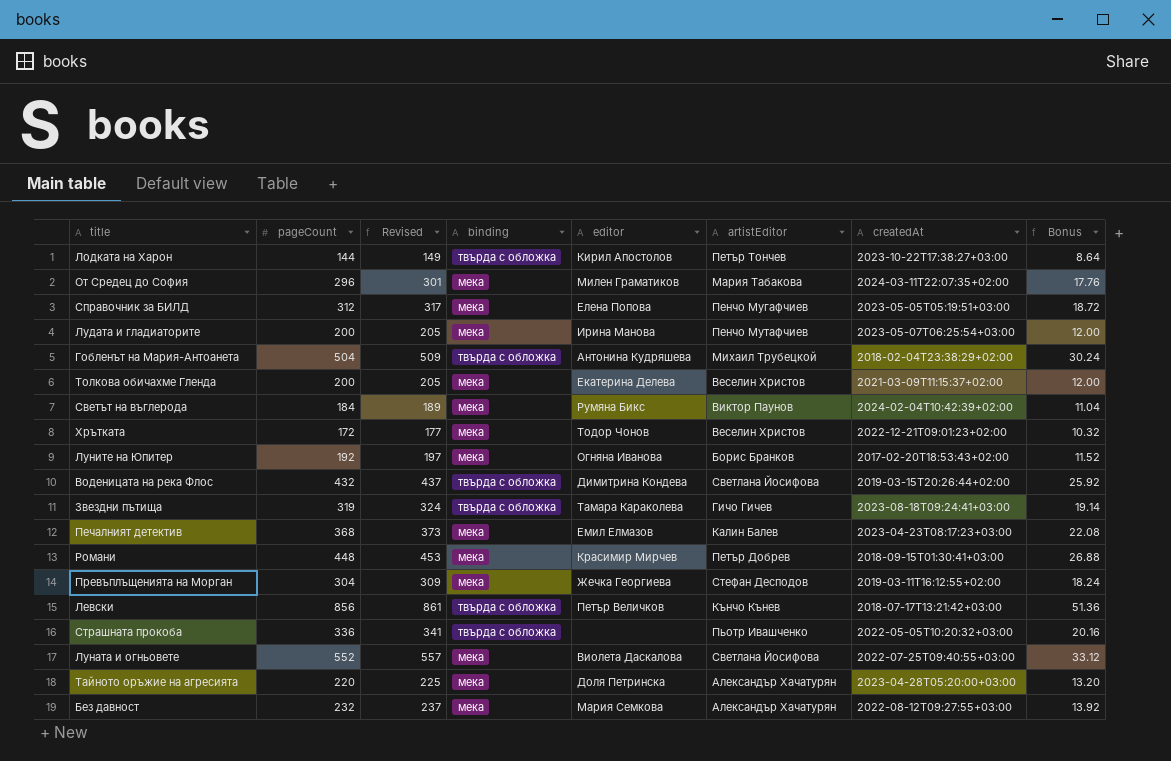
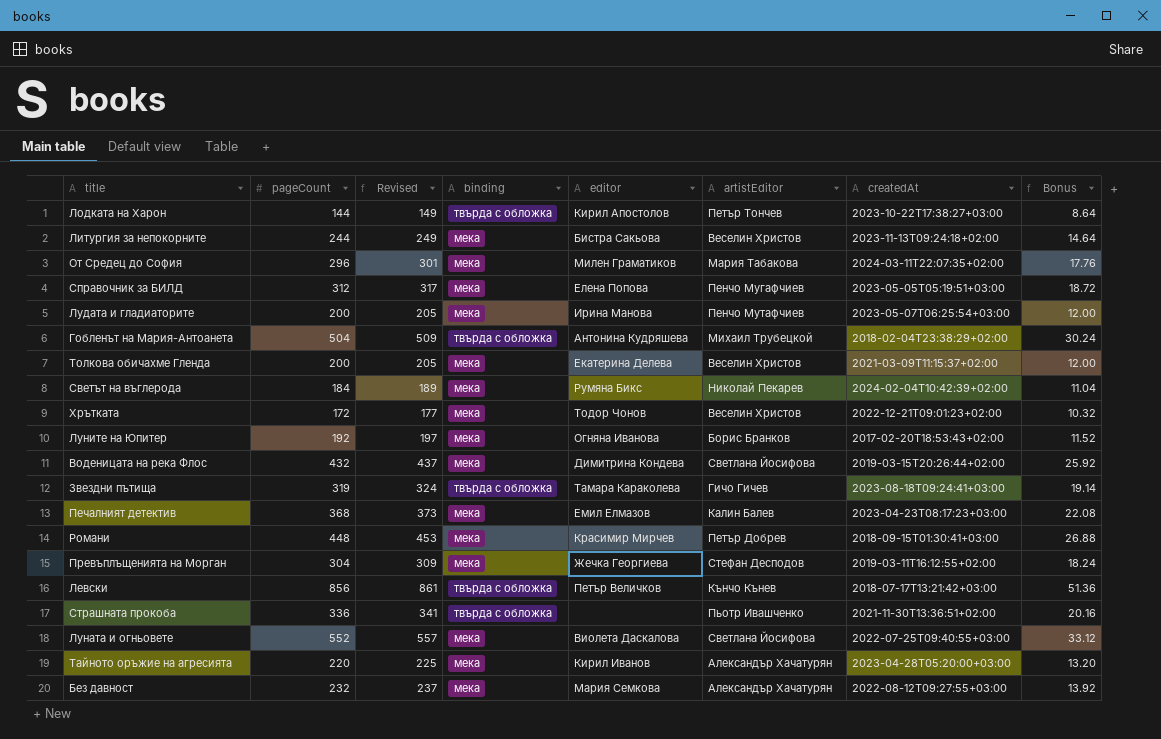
row Литургия за непокорните: none -> 244 | 249 | мека | Бистра Сакьова | Веселин Христов | 2023-11-13T09:24:18+02:00 | 14.64
Светът на въглерода | artistEditor: Виктор Паунов -> Николай Пекарев
Воденицата на река Флос | binding: твърда с обложка -> мека
Страшната прокоба | createdAt: 2022-05-05T10:20:32+03:00 -> 2021-11-30T13:36:51+02:00
Тайното оръжие на агресията | editor: Доля Петринска -> Кирил Иванов

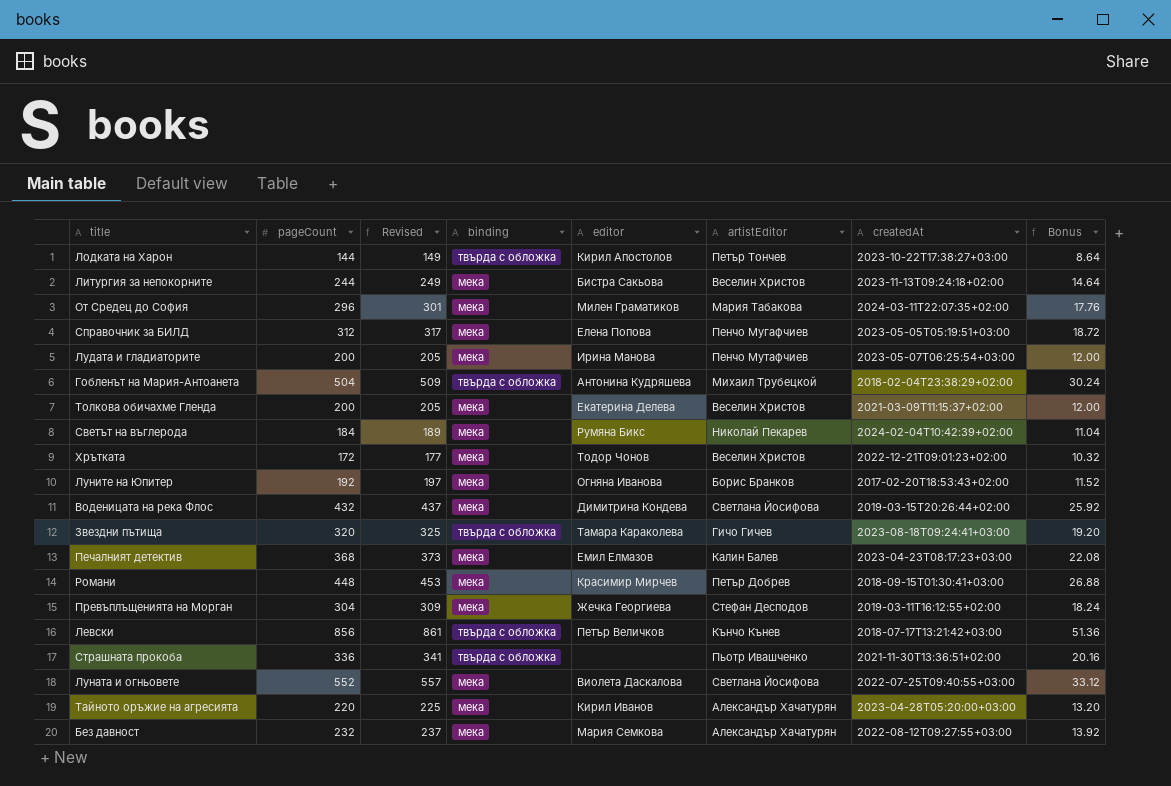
Звездни пътища | pageCount: 319 -> 320
Звездни пътища | Revised: 324 -> 325
Звездни пътища | Bonus: 19.14 -> 19.20

